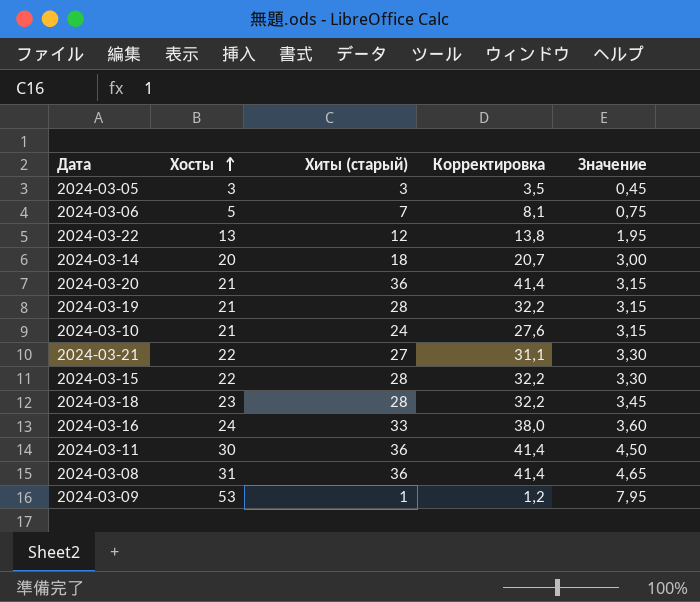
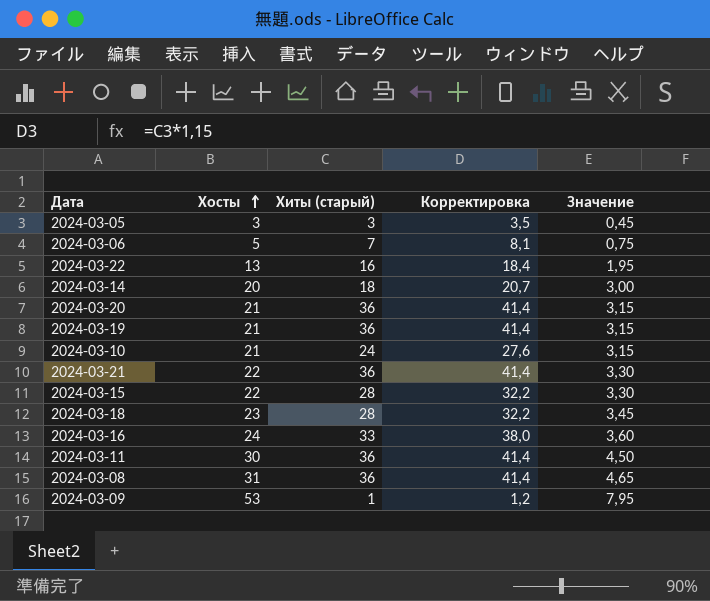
2024-03-22 | Хиты (старый): 12 -> 16
2024-03-22 | Корректировка: 13,8 -> 18,4
2024-03-19 | Хиты (старый): 28 -> 36
2024-03-19 | Корректировка: 32,2 -> 41,4
2024-03-21 | Хиты (старый): 27 -> 36
2024-03-21 | Корректировка: 31,1 -> 41,4

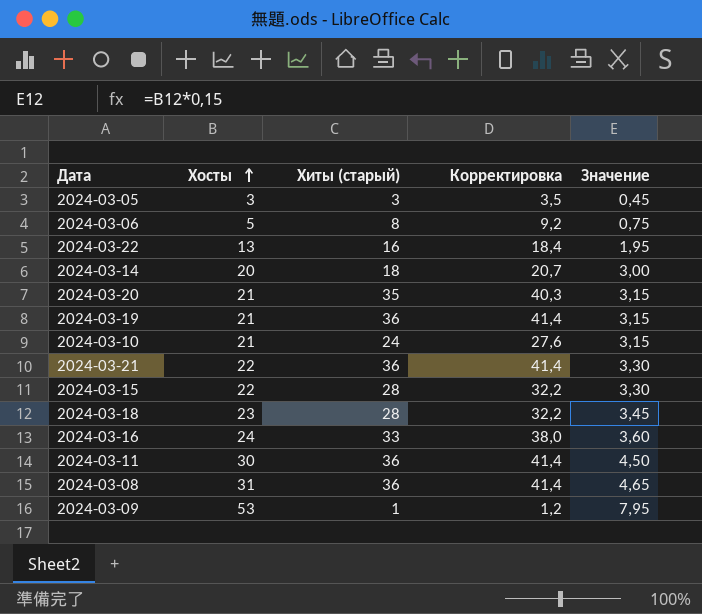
2024-03-06 | Хиты (старый): 7 -> 8
2024-03-06 | Корректировка: 8,1 -> 9,2
2024-03-20 | Хиты (старый): 36 -> 35
2024-03-20 | Корректировка: 41,4 -> 40,3

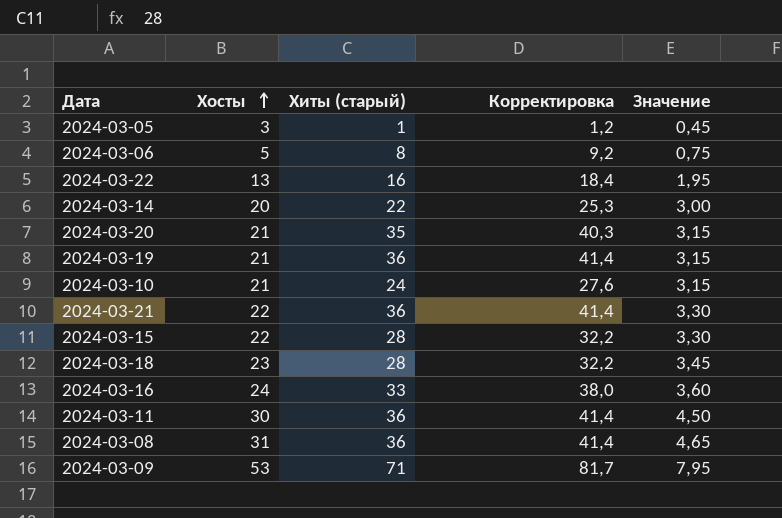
2024-03-05 | Хиты (старый): 3 -> 1
2024-03-05 | Корректировка: 3,5 -> 1,2
2024-03-14 | Хиты (старый): 18 -> 22
2024-03-14 | Корректировка: 20,7 -> 25,3
2024-03-09 | Хиты (старый): 1 -> 71
2024-03-09 | Корректировка: 1,2 -> 81,7

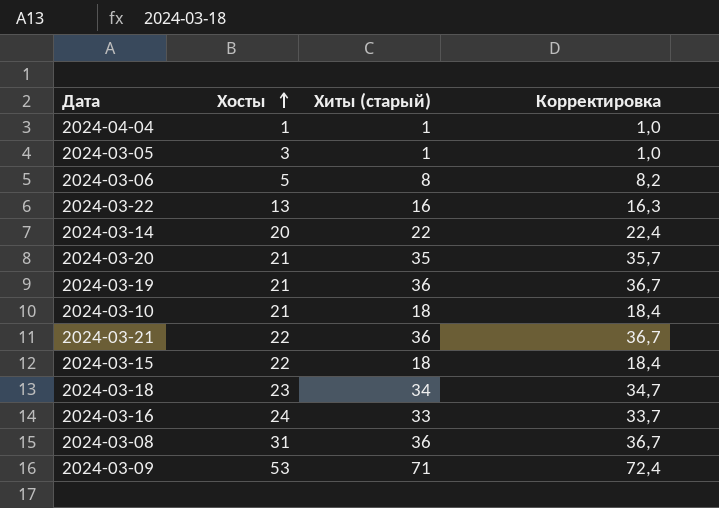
column Значение | formula: [Хосты] * 0,15 -> none
column Корректировка | formula: [Хиты (старый)] * 1,15 -> [Хиты (старый)] * 1,02
row 2024-03-11: 30 | 36 | 41,4 | 4,50 -> none
row 2024-04-04: none -> 1 | 1 | 1,0
2024-03-10 | Хиты (старый): 24 -> 18
2024-03-15 | Хиты (старый): 28 -> 18
2024-03-18 | Хиты (старый): 28 -> 34

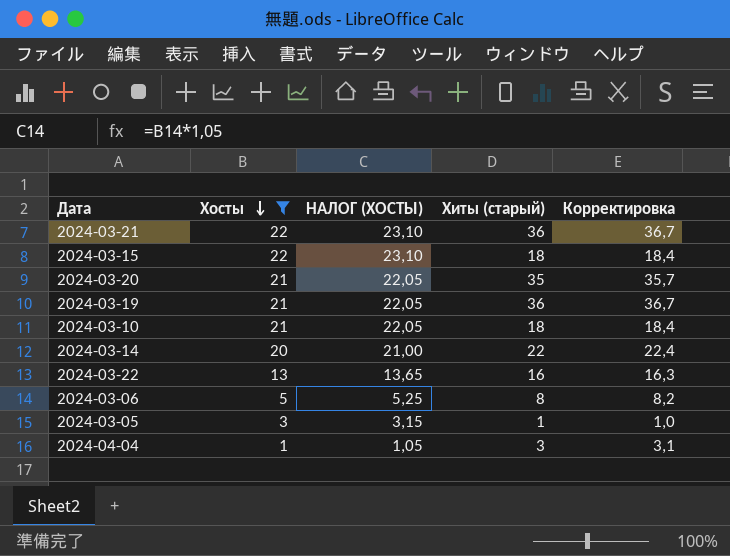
filter: none -> Хосты <= 22
row order: Хосты ascending -> Хосты descending
column НАЛОГ (ХОСТЫ) | formula: none -> [Хосты] * 1,05
2024-04-04 | Хиты (старый): 1 -> 3
2024-04-04 | Корректировка: 1,0 -> 3,1

